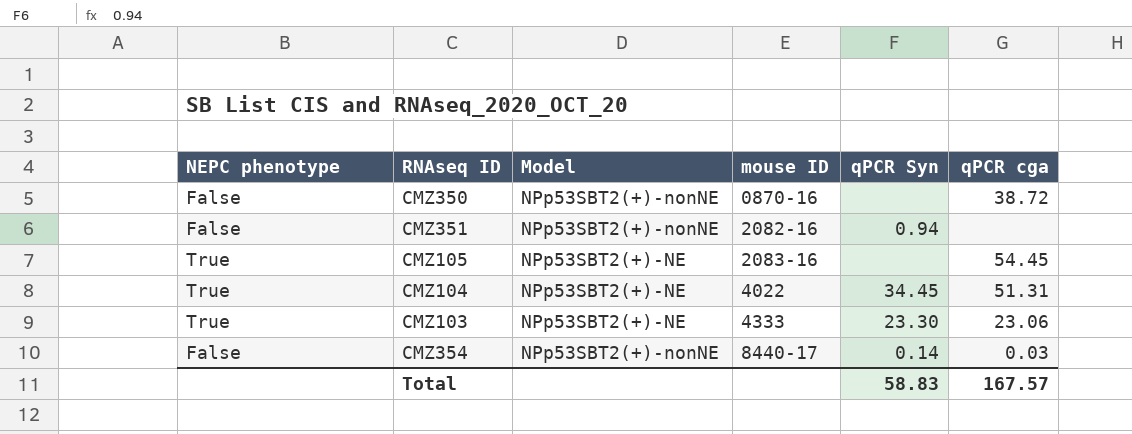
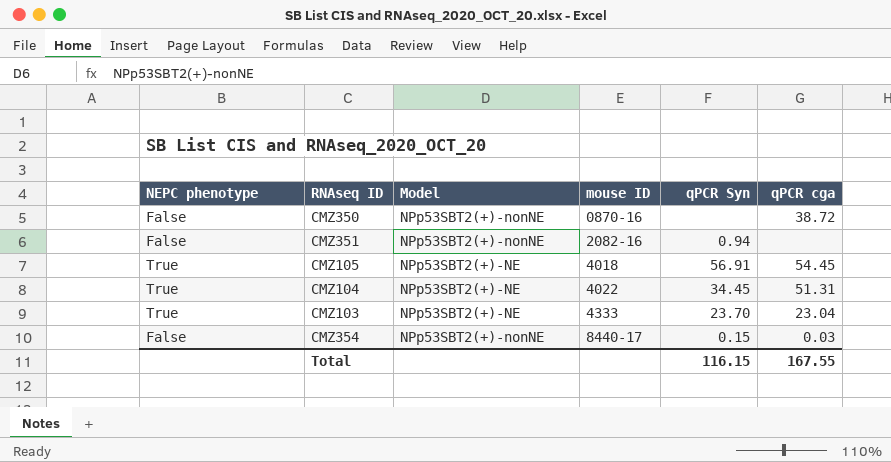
CMZ105 | mouse ID: 2083-16 -> 4018
CMZ105 | qPCR Syn: none -> 56.91
CMZ103 | qPCR Syn: 23.30 -> 23.70
CMZ103 | qPCR cga: 23.06 -> 23.04
CMZ354 | qPCR Syn: 0.14 -> 0.15
Total | qPCR Syn: 58.83 -> 116.15
Total | qPCR cga: 167.57 -> 167.55

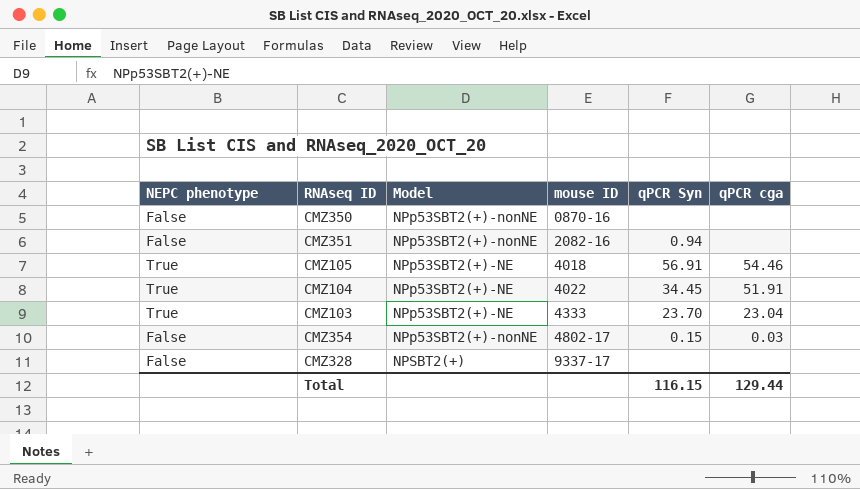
CMZ350 | qPCR cga: 38.72 -> none
CMZ105 | qPCR cga: 54.45 -> 54.46
CMZ104 | qPCR cga: 51.31 -> 51.91
CMZ354 | mouse ID: 8440-17 -> 4802-17
row CMZ328: none -> False | NPSBT2(+) | 9337-17 | none | none
Total | qPCR cga: 167.55 -> 129.44

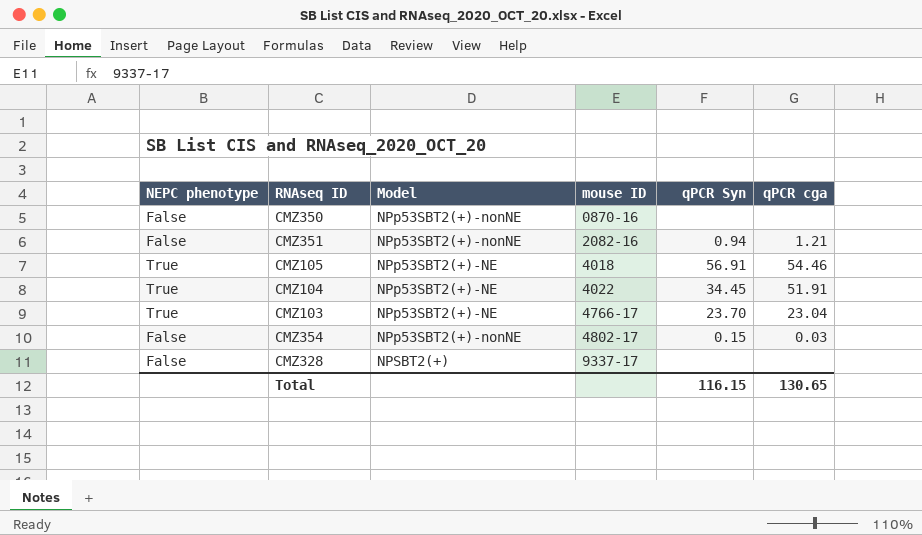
CMZ351 | qPCR cga: none -> 1.21
CMZ103 | mouse ID: 4333 -> 4766-17
Total | qPCR cga: 129.44 -> 130.65

